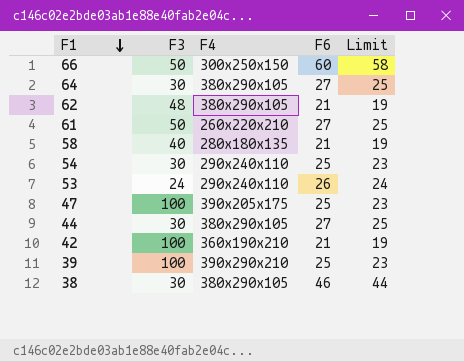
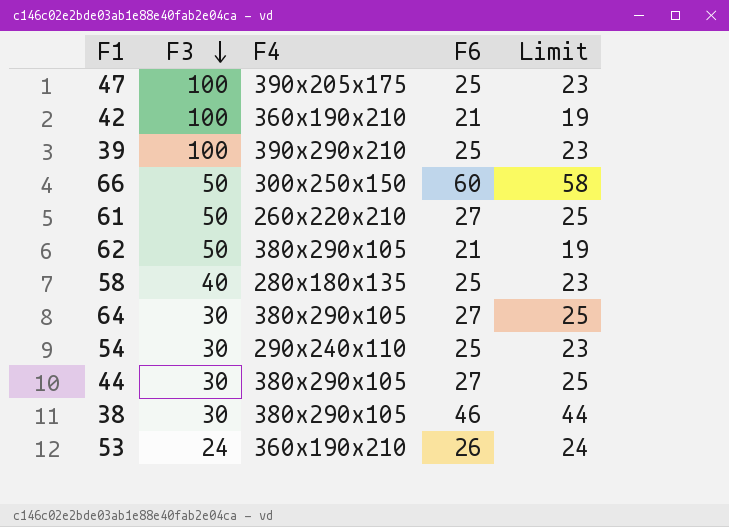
row order: F1 descending -> F3 descending
62 | F3: 48 -> 50
58 | F6: 21 -> 25
58 | Limit: 19 -> 23
53 | F4: 290x240x110 -> 360x190x210

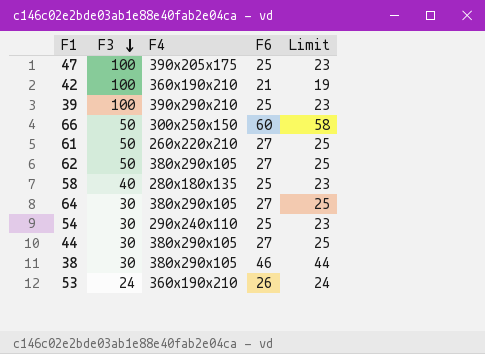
62 | F6: 21 -> 27
62 | Limit: 19 -> 25

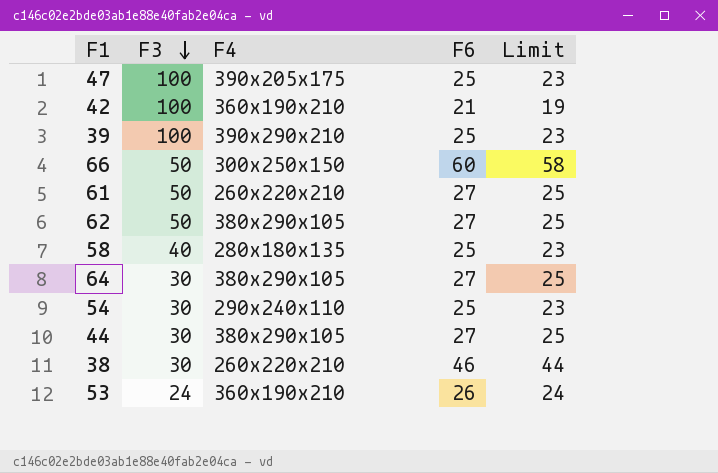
38 | F4: 380x290x105 -> 260x220x210

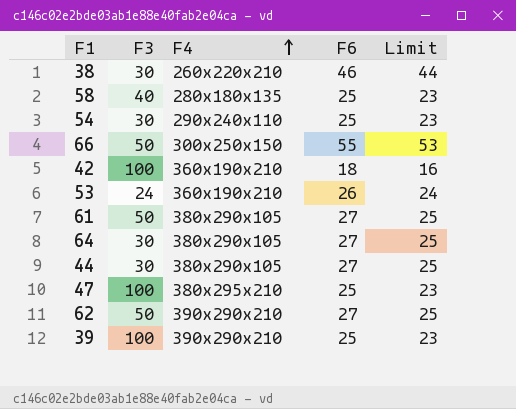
row order: F3 descending -> F4 ascending
66 | F6: 60 -> 55
66 | Limit: 58 -> 53
42 | F6: 21 -> 18
42 | Limit: 19 -> 16
61 | F4: 260x220x210 -> 380x290x105
47 | F4: 390x205x175 -> 380x295x210
62 | F4: 380x290x105 -> 390x290x210

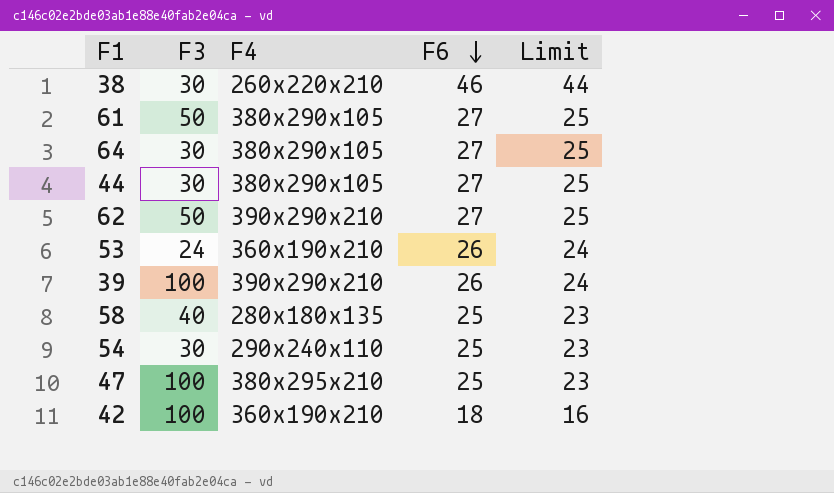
row order: F4 ascending -> F6 descending
row 66: 50 | 300x250x150 | 55 | 53 -> none
39 | F6: 25 -> 26
39 | Limit: 23 -> 24

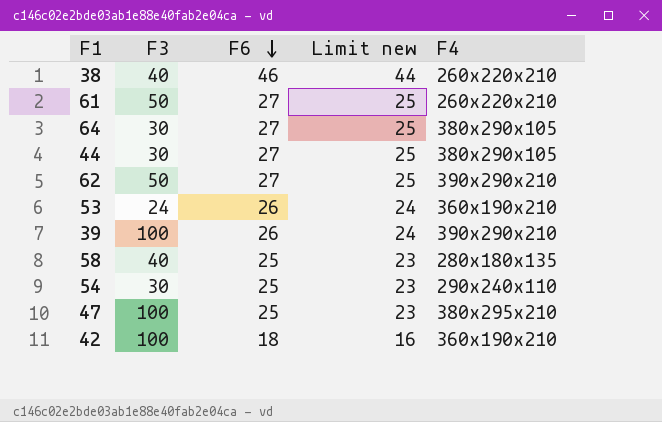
column name: Limit -> Limit new
column F4 | position: 3 -> 5
38 | F3: 30 -> 40
61 | F4: 380x290x105 -> 260x220x210

